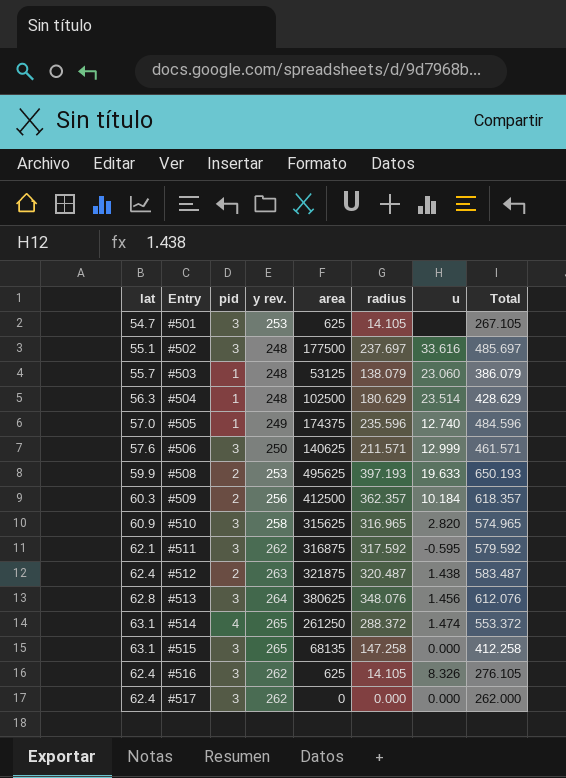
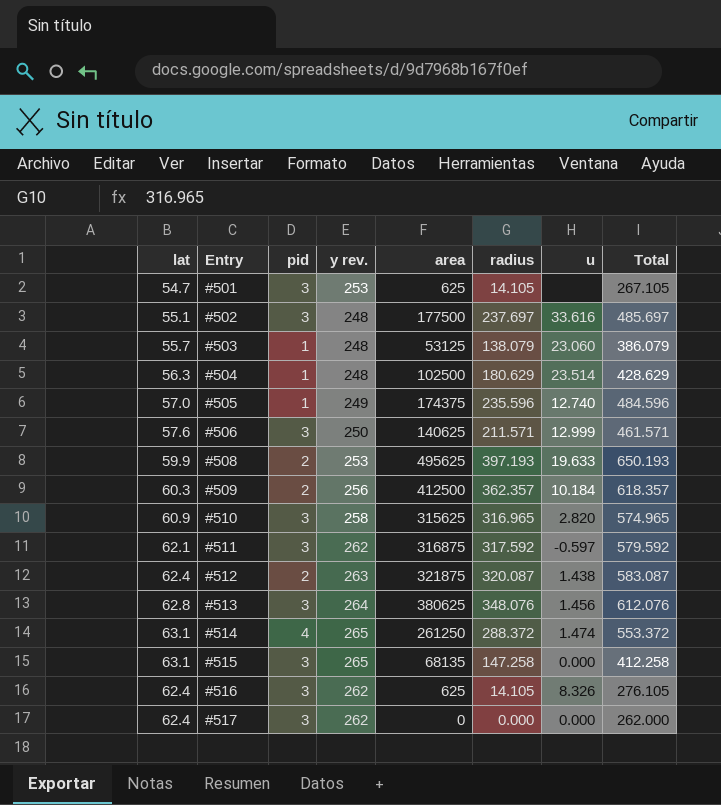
#511 | u: -0.595 -> -0.597
#512 | radius: 320.487 -> 320.087
#512 | Total: 583.487 -> 583.087

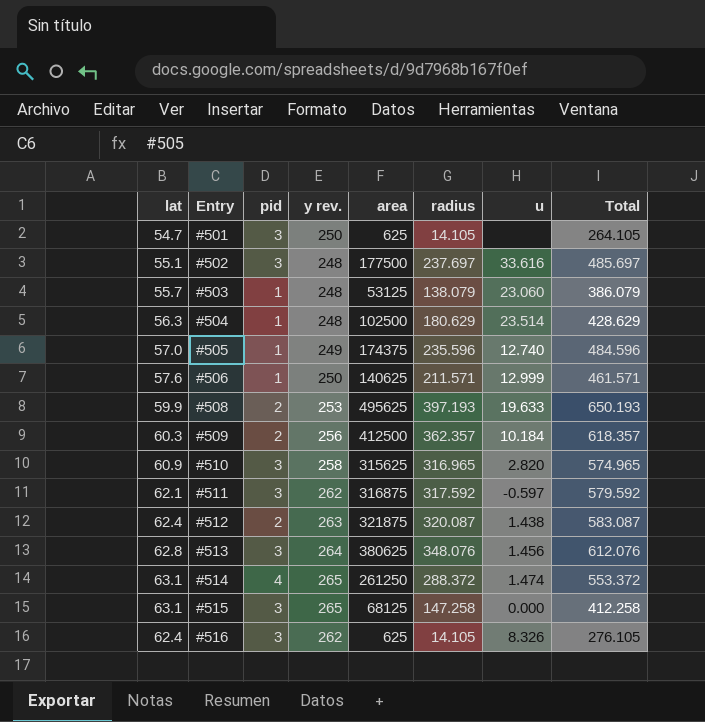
row #517: 62.4 | 3 | 262 | 0 | 0.000 | 0.000 | 262.000 -> none
#501 | y rev.: 253 -> 250
#501 | Total: 267.105 -> 264.105
#506 | pid: 3 -> 1
#515 | area: 68135 -> 68125

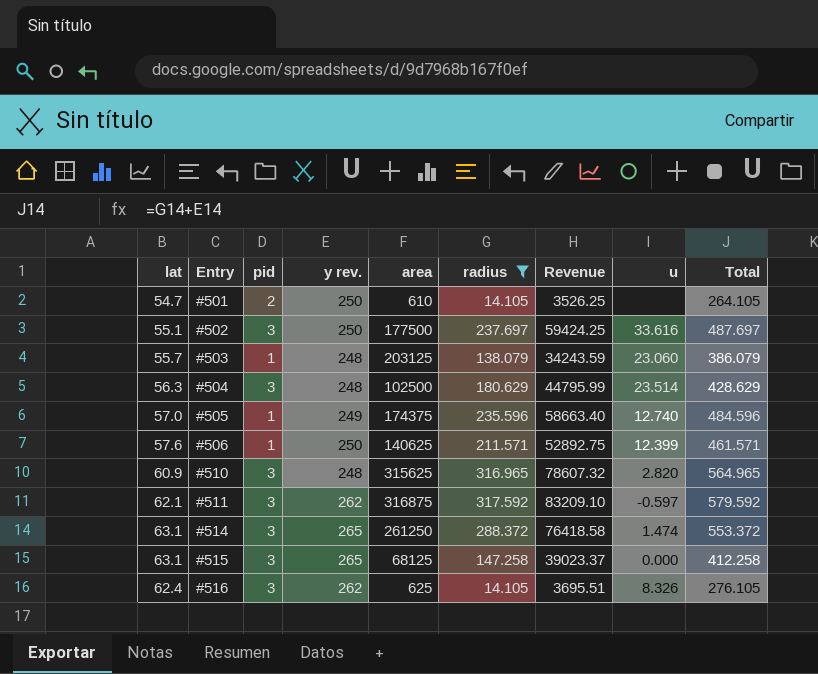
filter: none -> radius <= 317.592
column Revenue | formula: none -> [y rev.] * [radius]
#501 | pid: 3 -> 2
#501 | area: 625 -> 610
#502 | y rev.: 248 -> 250
#502 | Total: 485.697 -> 487.697
#503 | area: 53125 -> 203125
#504 | pid: 1 -> 3
#506 | u: 12.999 -> 12.399
#510 | y rev.: 258 -> 248
#510 | Total: 574.965 -> 564.965
#514 | pid: 4 -> 3

